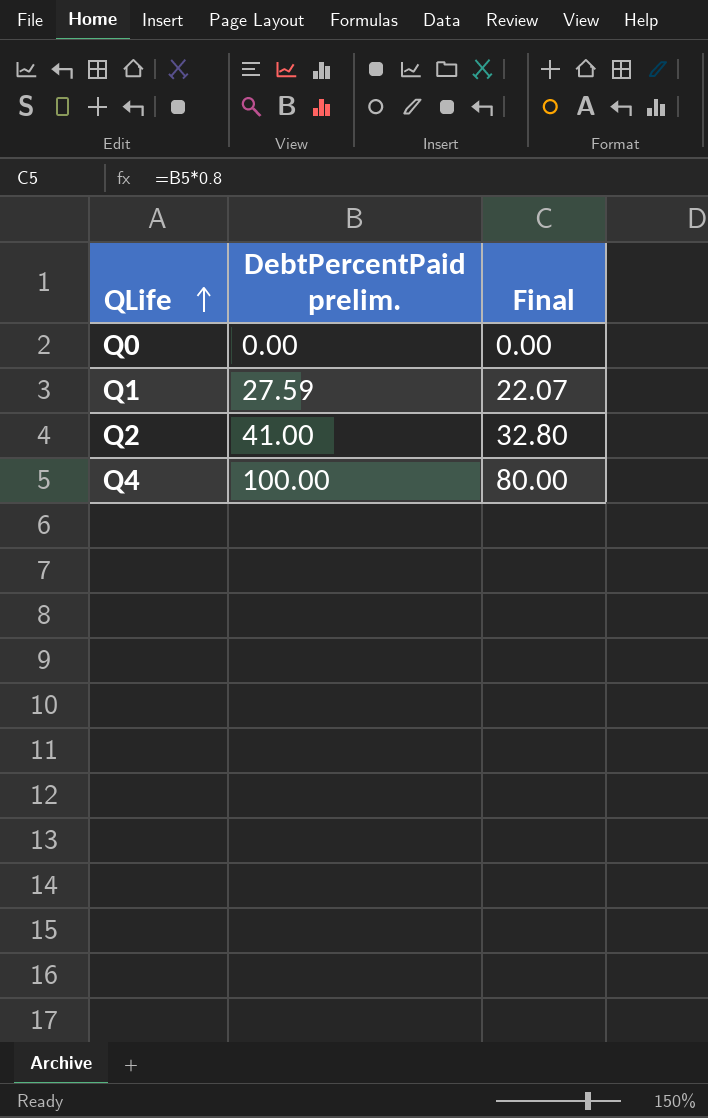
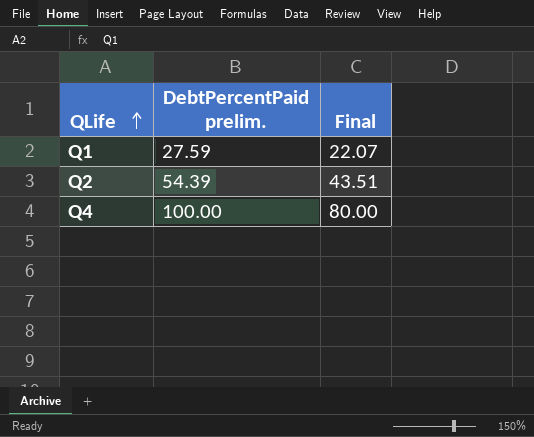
row Q0: 0.00 | 0.00 -> none
Q2 | DebtPercentPaid prelim.: 41.00 -> 54.39
Q2 | Final: 32.80 -> 43.51

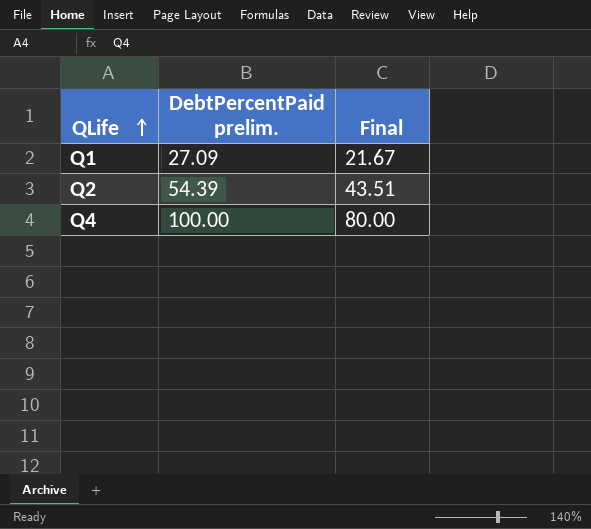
Q1 | DebtPercentPaid prelim.: 27.59 -> 27.09
Q1 | Final: 22.07 -> 21.67

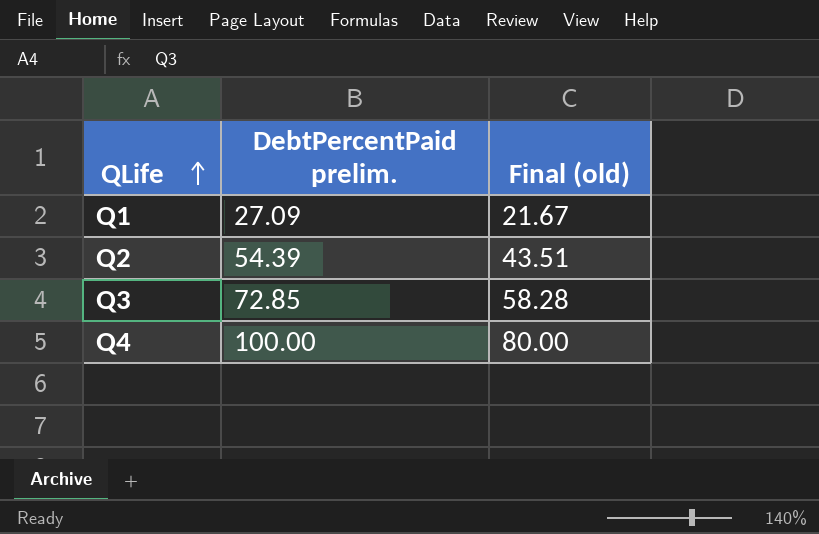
column name: Final -> Final (old)
row Q3: none -> 72.85 | 58.28

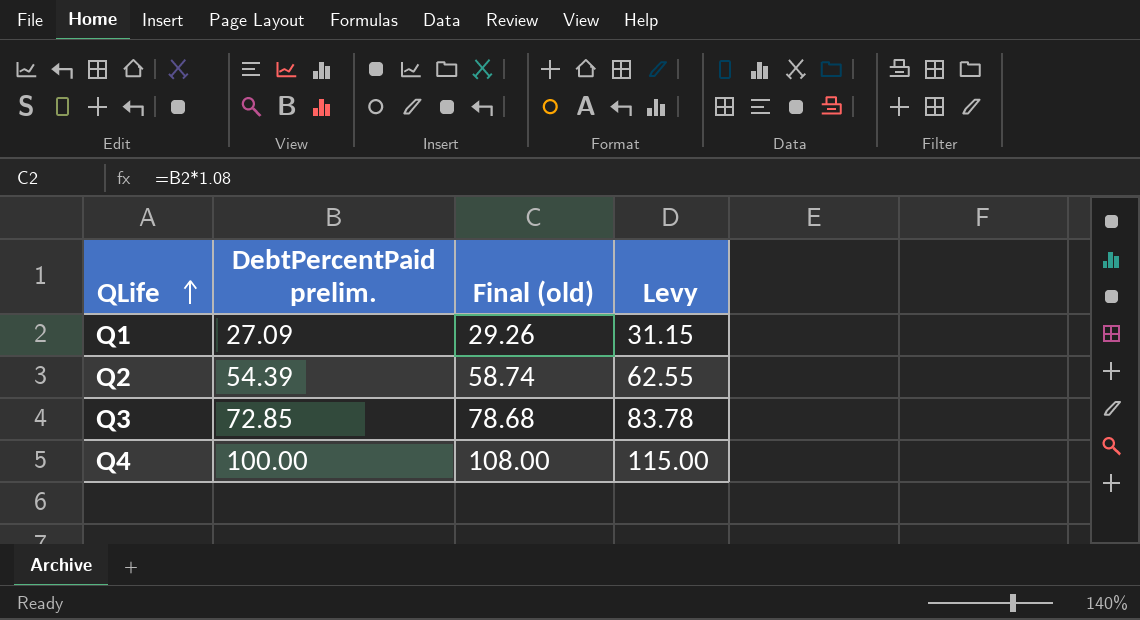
column Final (old) | formula: [DebtPercentPaid prelim.] * 0.8 -> [DebtPercentPaid prelim.] * 1.08
column Levy | formula: none -> [DebtPercentPaid prelim.] * 1.15

